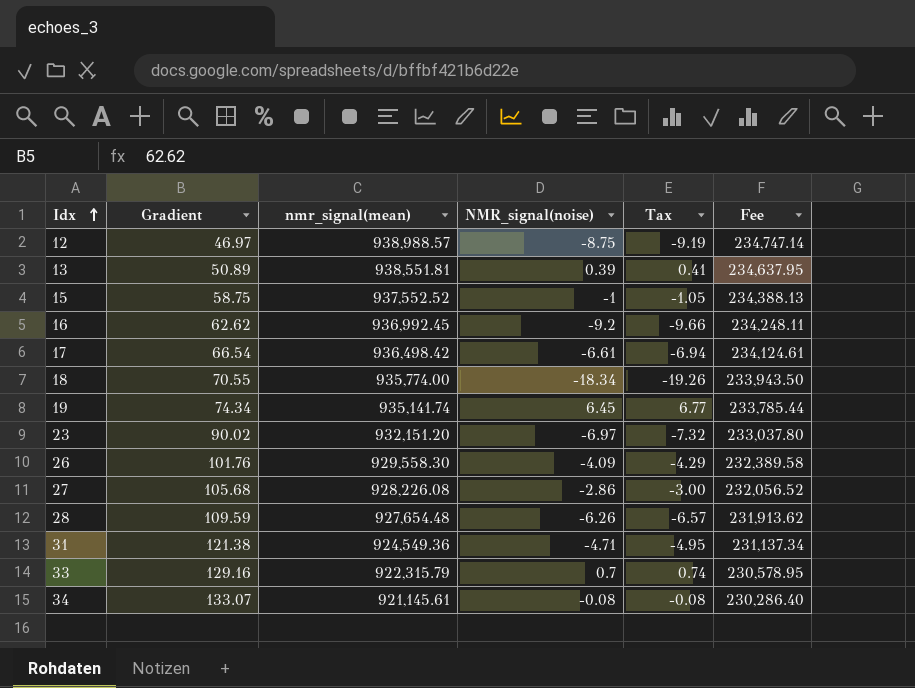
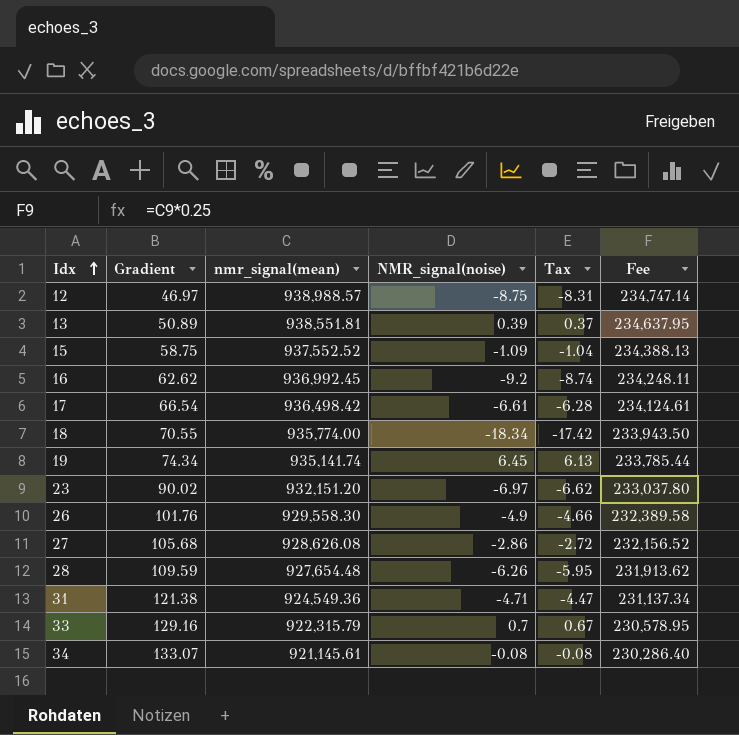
column Tax | formula: [NMR_signal(noise)] * 1.05 -> [NMR_signal(noise)] * 0.95
15 | NMR_signal(noise): -1 -> -1.09
26 | NMR_signal(noise): -4.09 -> -4.9
27 | nmr_signal(mean): 928,226.08 -> 928,626.08
27 | Fee: 232,056.52 -> 232,156.52

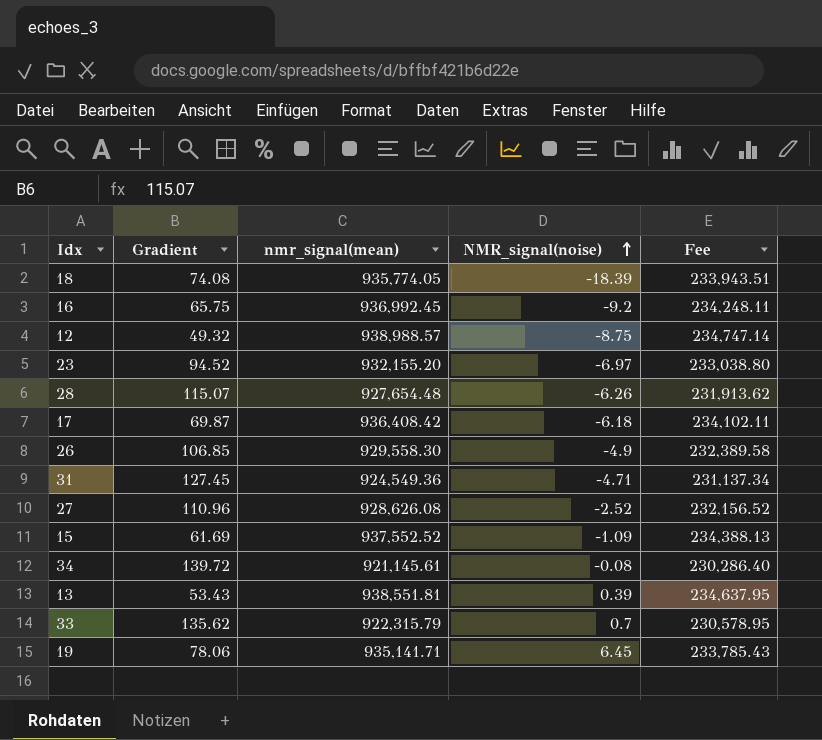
row order: Idx ascending -> NMR_signal(noise) ascending
column Tax | formula: [NMR_signal(noise)] * 0.95 -> none
18 | Gradient: 70.55 -> 74.08
18 | nmr_signal(mean): 935,774.00 -> 935,774.05
18 | NMR_signal(noise): -18.34 -> -18.39
18 | Fee: 233,943.50 -> 233,943.51
16 | Gradient: 62.62 -> 65.75
12 | Gradient: 46.97 -> 49.32
23 | Gradient: 90.02 -> 94.52
23 | nmr_signal(mean): 932,151.20 -> 932,155.20
23 | Fee: 233,037.80 -> 233,038.80
28 | Gradient: 109.59 -> 115.07
17 | Gradient: 66.54 -> 69.87
17 | nmr_signal(mean): 936,498.42 -> 936,408.42
17 | NMR_signal(noise): -6.61 -> -6.18
17 | Fee: 234,124.61 -> 234,102.11
26 | Gradient: 101.76 -> 106.85
31 | Gradient: 121.38 -> 127.45
27 | Gradient: 105.68 -> 110.96
27 | NMR_signal(noise): -2.86 -> -2.52
15 | Gradient: 58.75 -> 61.69
34 | Gradient: 133.07 -> 139.72
13 | Gradient: 50.89 -> 53.43
33 | Gradient: 129.16 -> 135.62
19 | Gradient: 74.34 -> 78.06
19 | nmr_signal(mean): 935,141.74 -> 935,141.71
19 | Fee: 233,785.44 -> 233,785.43

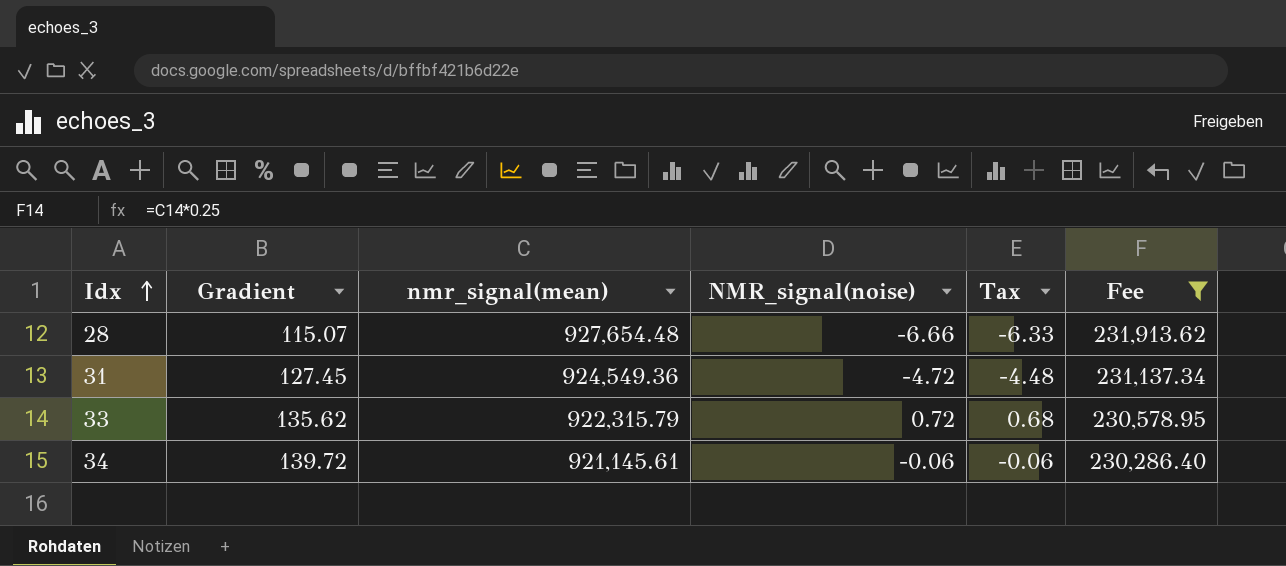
filter: none -> Fee <= 231,913.62
row order: NMR_signal(noise) ascending -> Idx ascending
column Tax | formula: none -> [NMR_signal(noise)] * 0.95
28 | NMR_signal(noise): -6.26 -> -6.66
31 | NMR_signal(noise): -4.71 -> -4.72
33 | NMR_signal(noise): 0.7 -> 0.72
34 | NMR_signal(noise): -0.08 -> -0.06

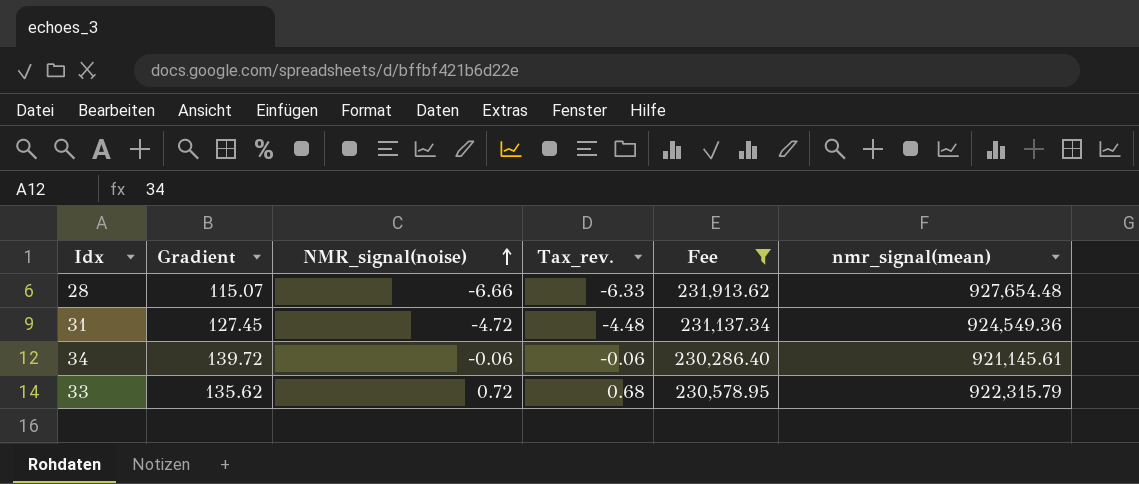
row order: Idx ascending -> NMR_signal(noise) ascending
column name: Tax -> Tax_rev.
column nmr_signal(mean) | position: 3 -> 6

